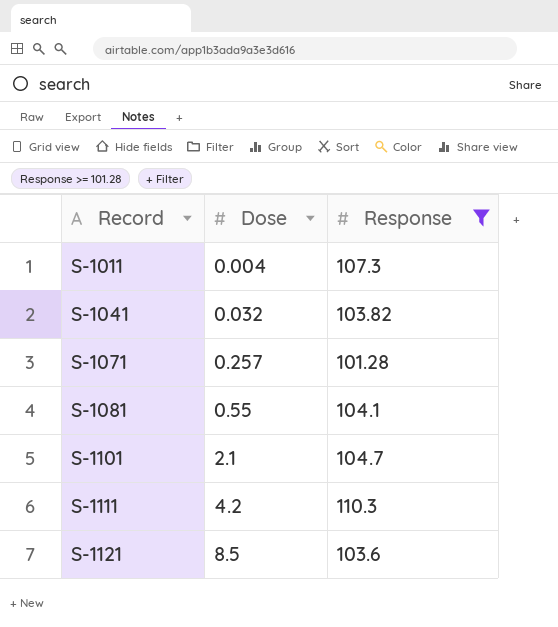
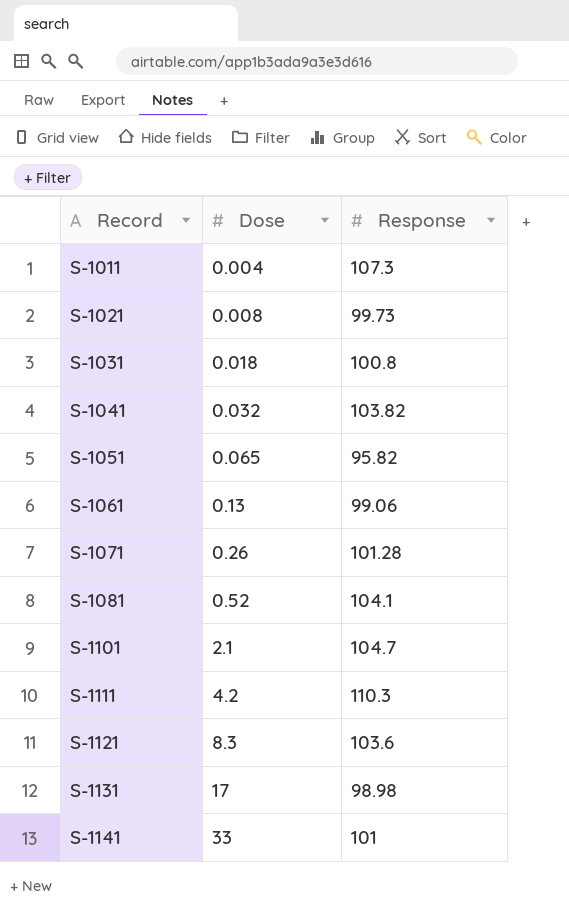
filter: Response >= 101.28 -> none
S-1071 | Dose: 0.257 -> 0.26
S-1081 | Dose: 0.55 -> 0.52
S-1121 | Dose: 8.5 -> 8.3

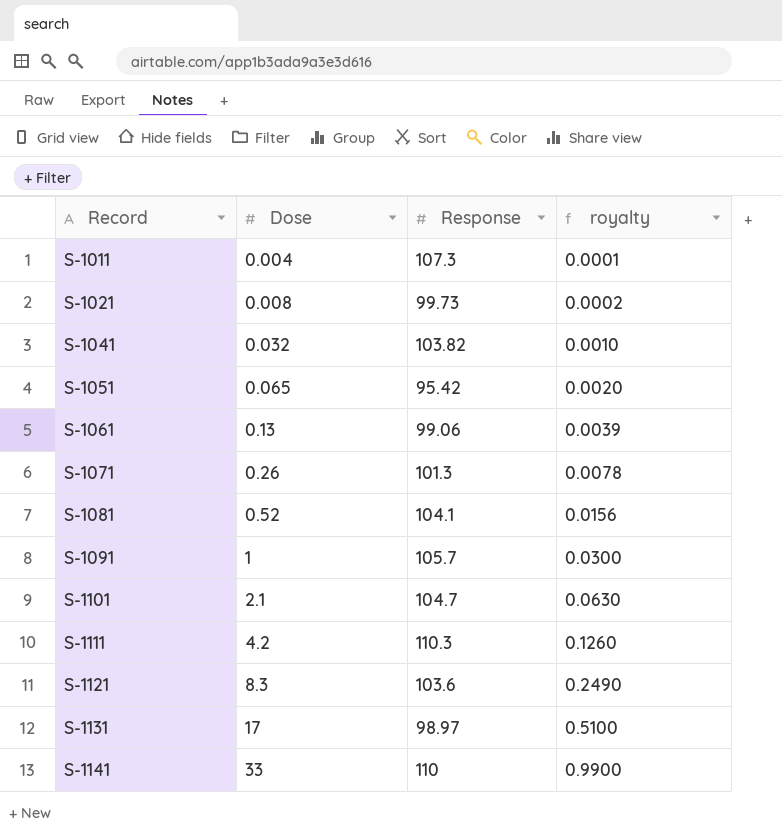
column royalty | formula: none -> [Dose] * 0.03
row S-1031: 0.018 | 100.8 -> none
S-1051 | Response: 95.82 -> 95.42
S-1071 | Response: 101.28 -> 101.3
row S-1091: none -> 1 | 105.7 | 0.0300
S-1131 | Response: 98.98 -> 98.97
S-1141 | Response: 101 -> 110

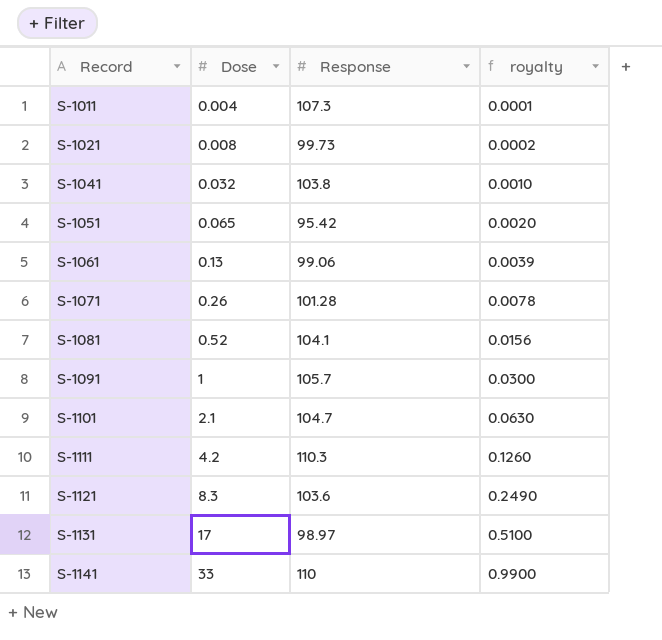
S-1041 | Response: 103.82 -> 103.8
S-1071 | Response: 101.3 -> 101.28

